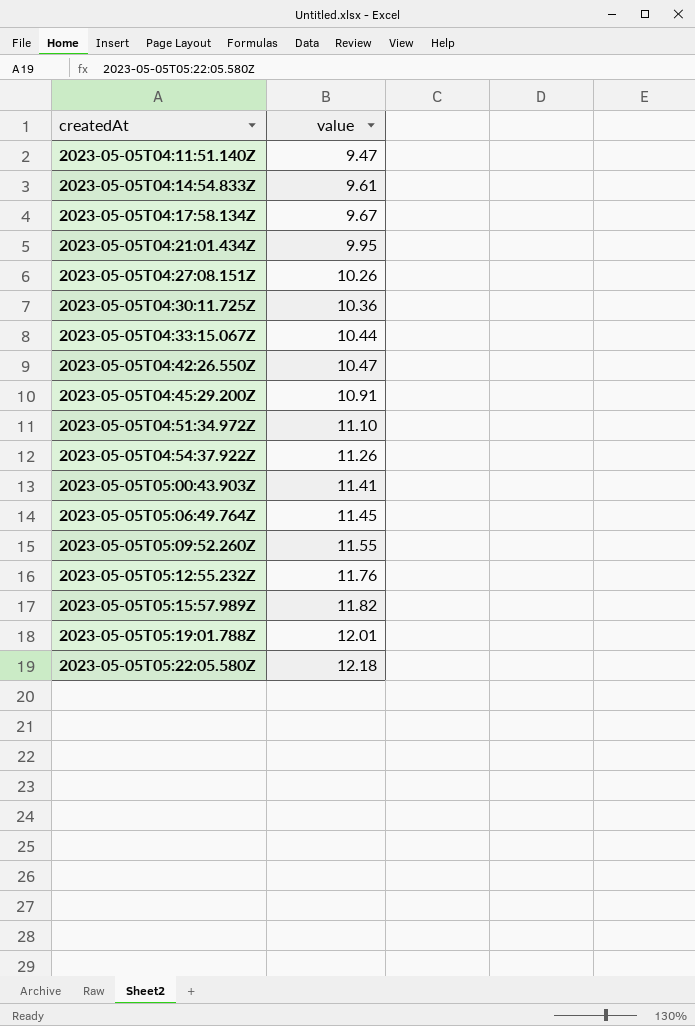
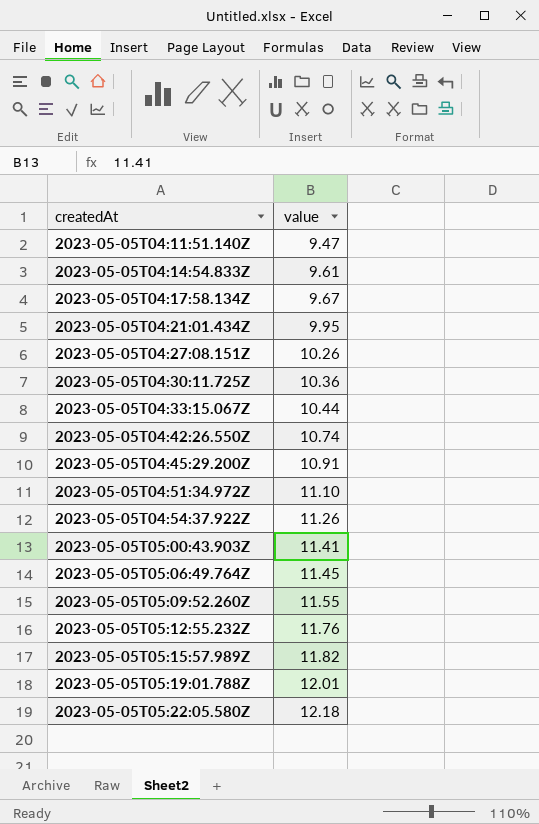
2023-05-05T04:42:26.550Z | value: 10.47 -> 10.74

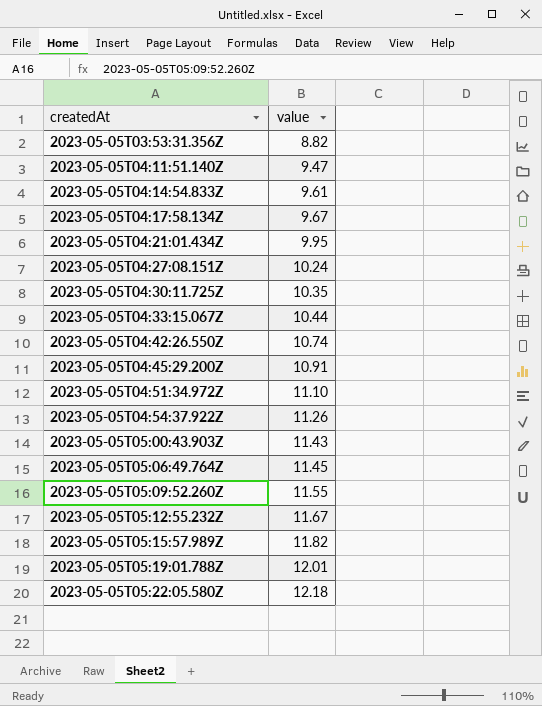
row 2023-05-05T03:53:31.356Z: none -> 8.82
2023-05-05T04:27:08.151Z | value: 10.26 -> 10.24
2023-05-05T04:30:11.725Z | value: 10.36 -> 10.35
2023-05-05T05:00:43.903Z | value: 11.41 -> 11.43
2023-05-05T05:12:55.232Z | value: 11.76 -> 11.67

